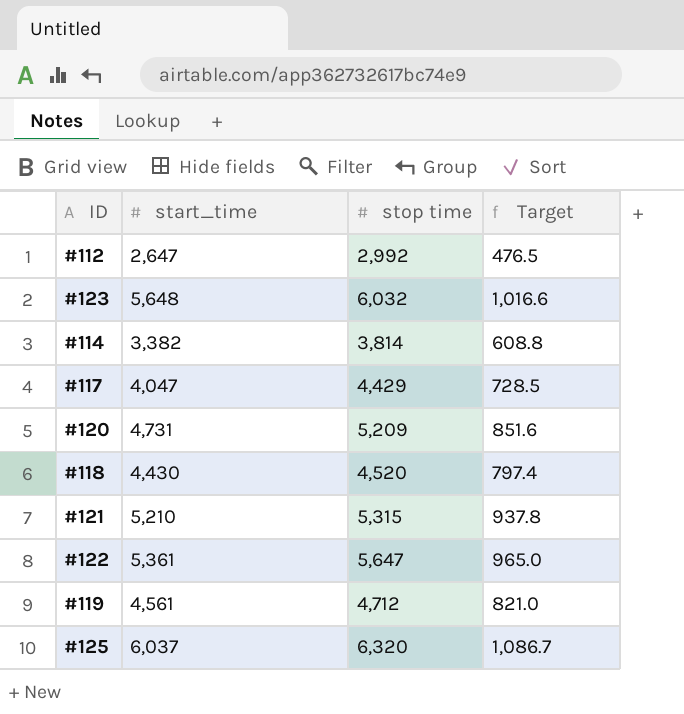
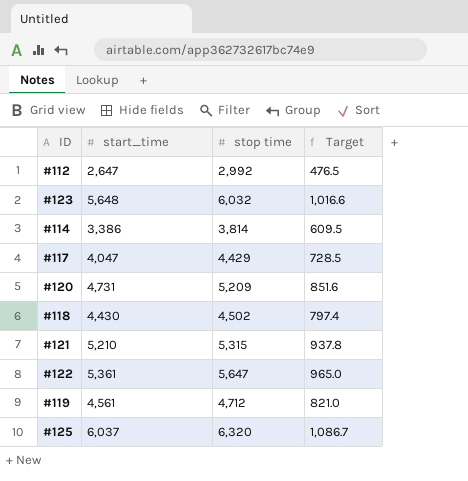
#114 | start_time: 3,382 -> 3,386
#114 | Target: 608.8 -> 609.5
#118 | stop time: 4,520 -> 4,502

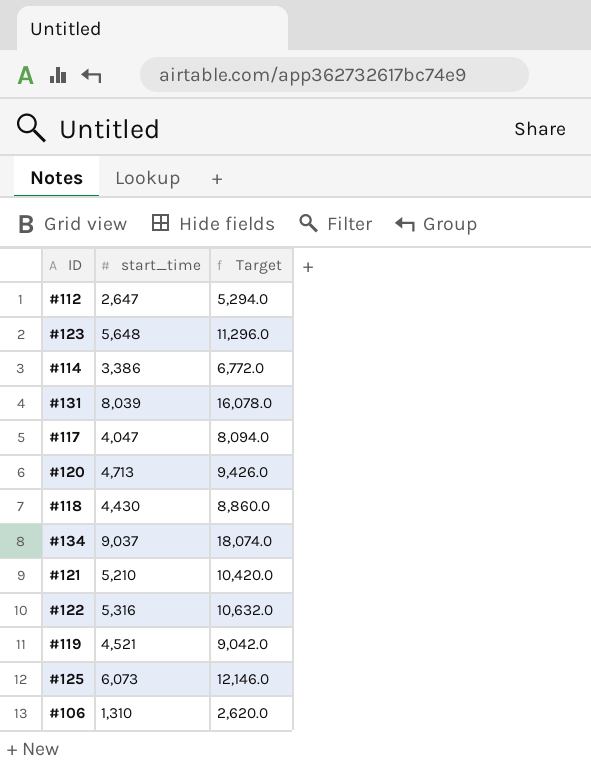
column stop time | position: 3 -> none
column Target | formula: [start_time] * 0.18 -> [start_time] * 2
row #131: none -> 8,039 | 16,078.0
#120 | start_time: 4,731 -> 4,713
row #134: none -> 9,037 | 18,074.0
#122 | start_time: 5,361 -> 5,316
#119 | start_time: 4,561 -> 4,521
#125 | start_time: 6,037 -> 6,073
row #106: none -> 1,310 | 2,620.0

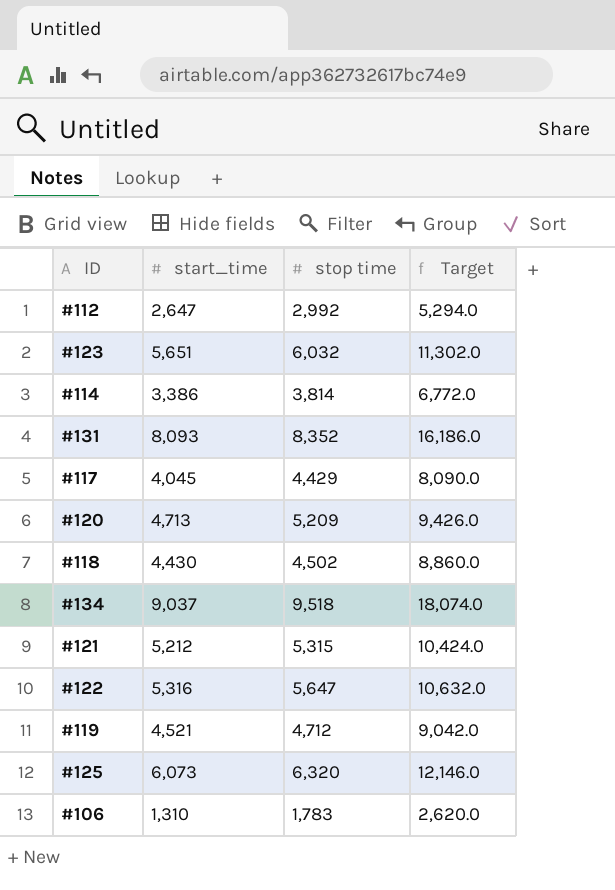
column stop time | position: none -> 3
#123 | start_time: 5,648 -> 5,651
#123 | Target: 11,296.0 -> 11,302.0
#131 | start_time: 8,039 -> 8,093
#131 | Target: 16,078.0 -> 16,186.0
#117 | start_time: 4,047 -> 4,045
#117 | Target: 8,094.0 -> 8,090.0
#121 | start_time: 5,210 -> 5,212
#121 | Target: 10,420.0 -> 10,424.0

